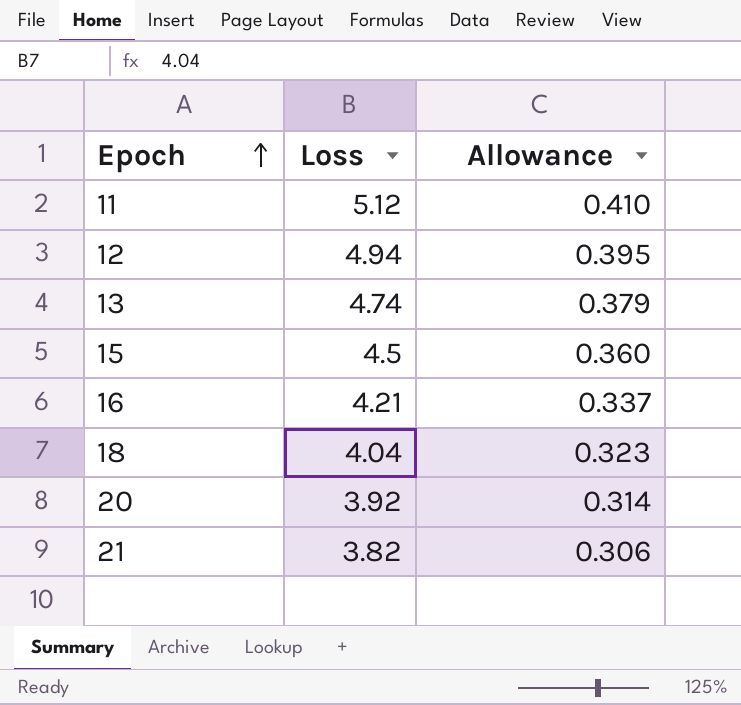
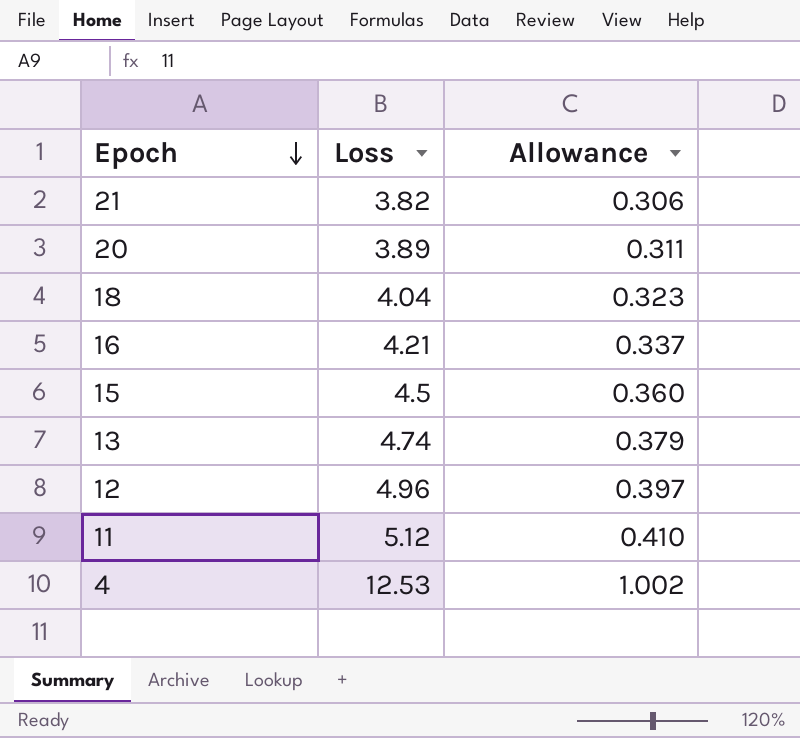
row order: Epoch ascending -> Epoch descending
20 | Loss: 3.92 -> 3.89
20 | Allowance: 0.314 -> 0.311
12 | Loss: 4.94 -> 4.96
12 | Allowance: 0.395 -> 0.397
row 4: none -> 12.53 | 1.002

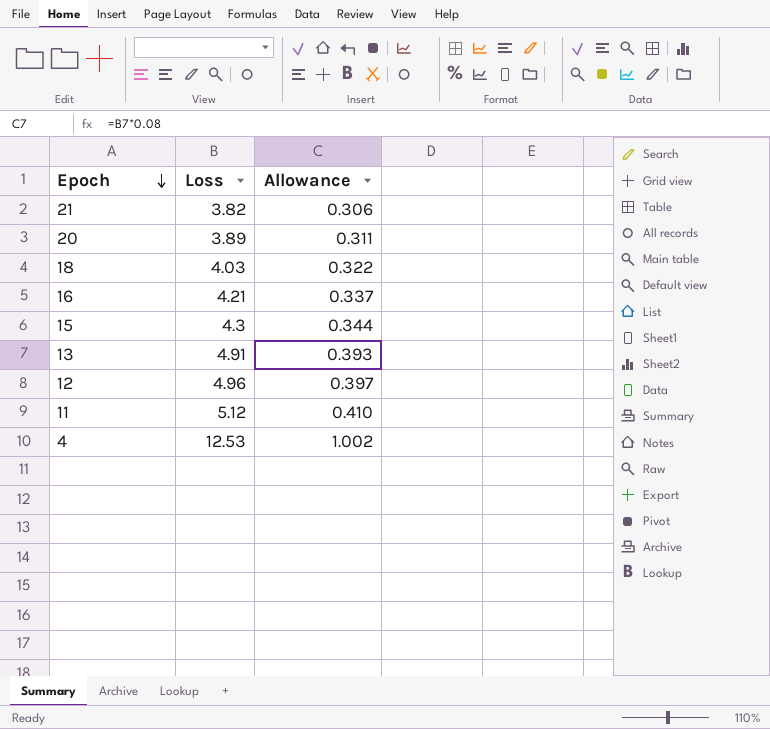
18 | Loss: 4.04 -> 4.03
18 | Allowance: 0.323 -> 0.322
15 | Loss: 4.5 -> 4.3
15 | Allowance: 0.360 -> 0.344
13 | Loss: 4.74 -> 4.91
13 | Allowance: 0.379 -> 0.393

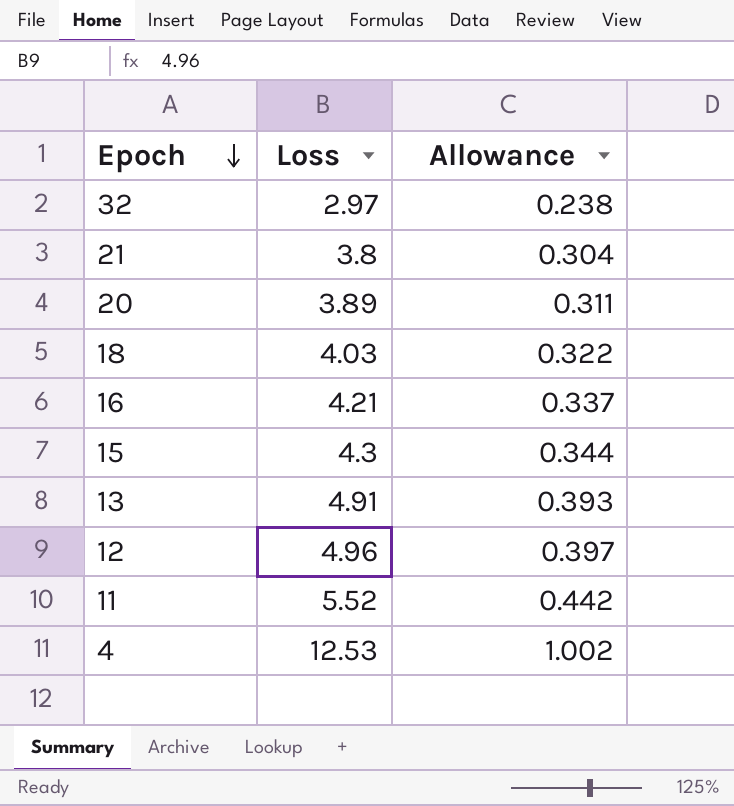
row 32: none -> 2.97 | 0.238
21 | Loss: 3.82 -> 3.8
21 | Allowance: 0.306 -> 0.304
11 | Loss: 5.12 -> 5.52
11 | Allowance: 0.410 -> 0.442

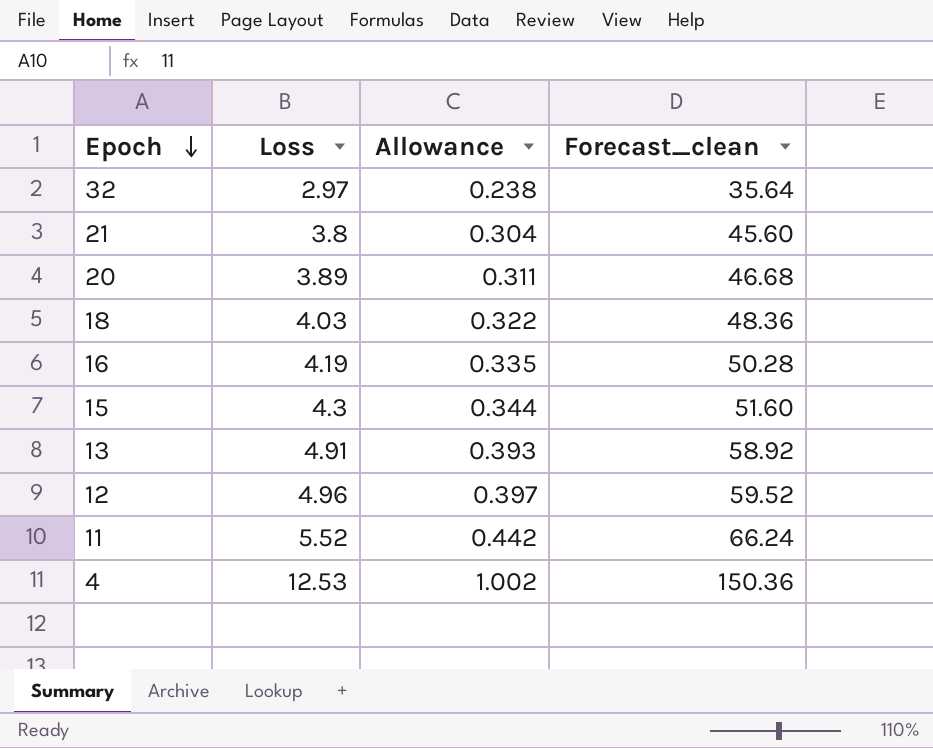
column Forecast_clean | formula: none -> [Loss] * 12
16 | Loss: 4.21 -> 4.19
16 | Allowance: 0.337 -> 0.335

